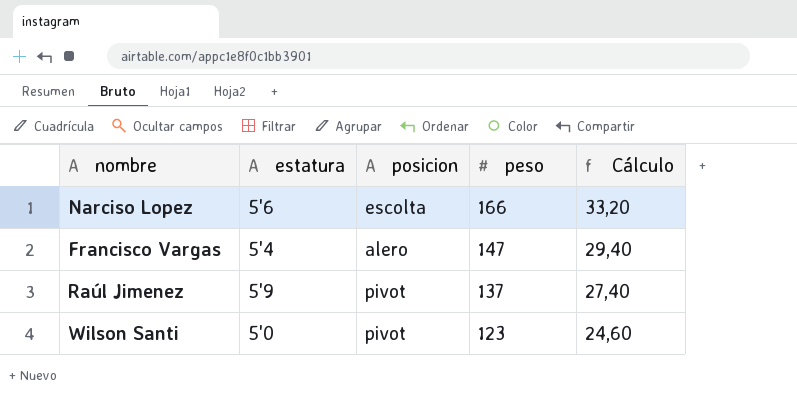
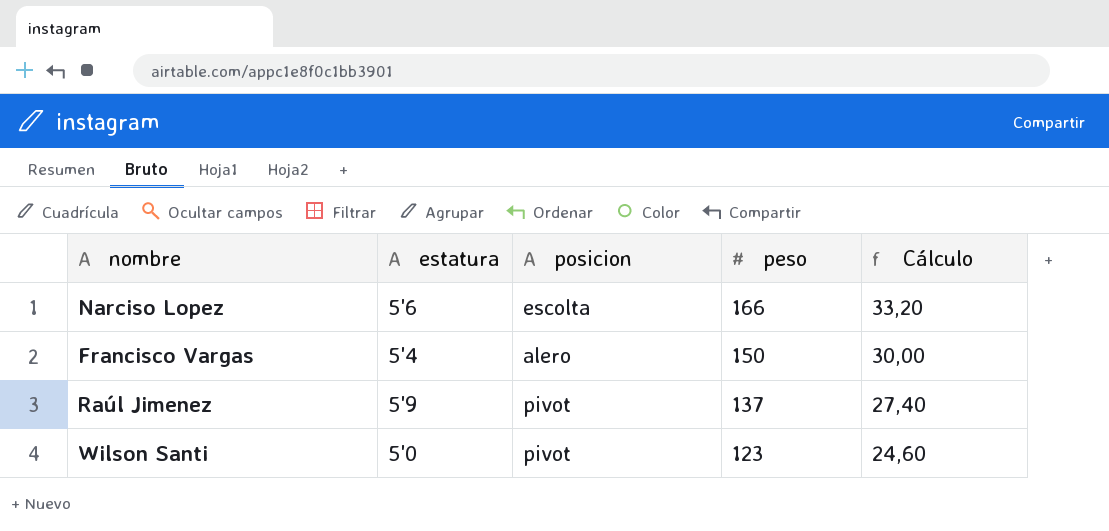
Francisco Vargas | peso: 147 -> 150
Francisco Vargas | Cálculo: 29,40 -> 30,00

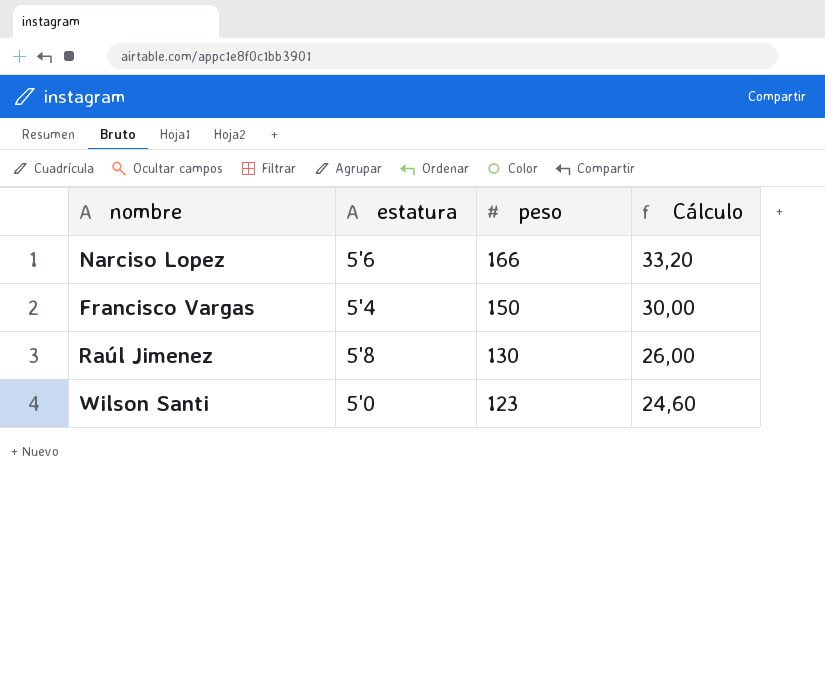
column posicion | position: 3 -> none
Raúl Jimenez | estatura: 5'9 -> 5'8
Raúl Jimenez | peso: 137 -> 130
Raúl Jimenez | Cálculo: 27,40 -> 26,00

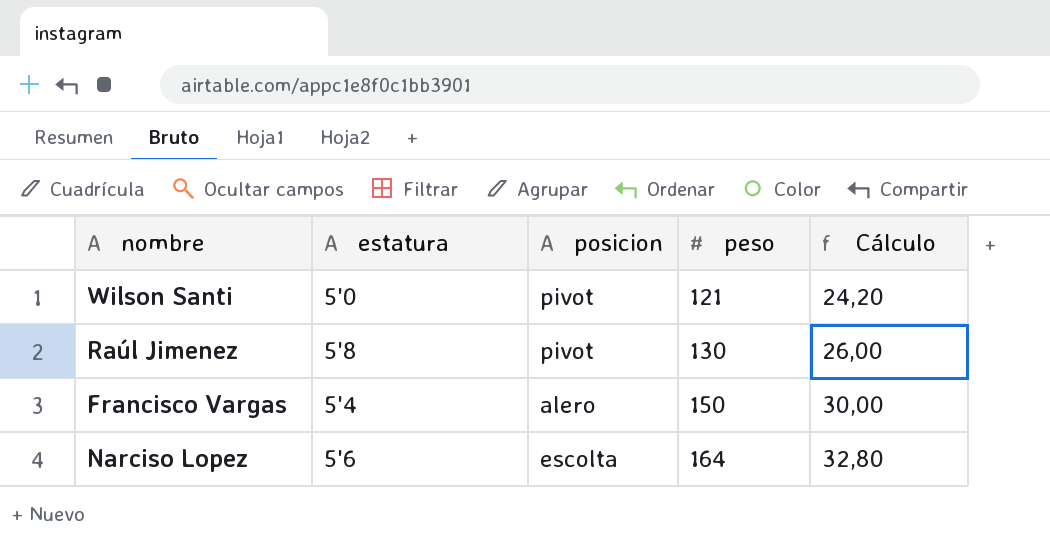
row order: peso descending -> peso ascending
column posicion | position: none -> 3
Wilson Santi | peso: 123 -> 121
Wilson Santi | Cálculo: 24,60 -> 24,20
Narciso Lopez | peso: 166 -> 164
Narciso Lopez | Cálculo: 33,20 -> 32,80

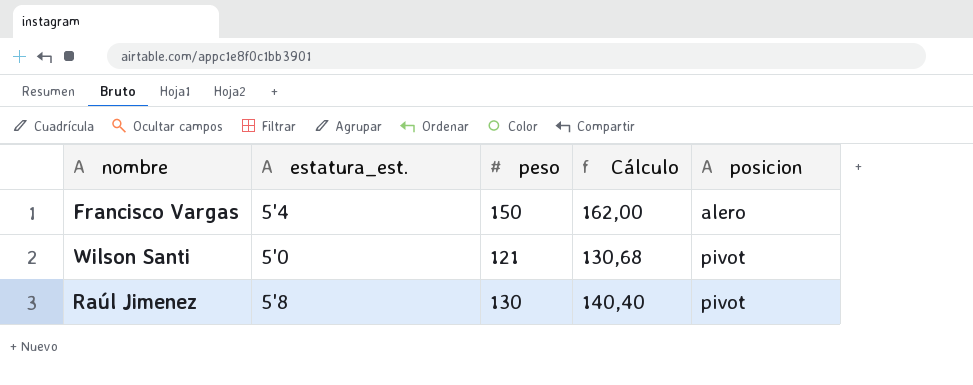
row order: peso ascending -> posicion ascending
column name: estatura -> estatura_est.
column Cálculo | formula: [peso] * 0,2 -> [peso] * 1,08
column posicion | position: 3 -> 5
row Narciso Lopez: 5'6 | escolta | 164 | 32,80 -> none

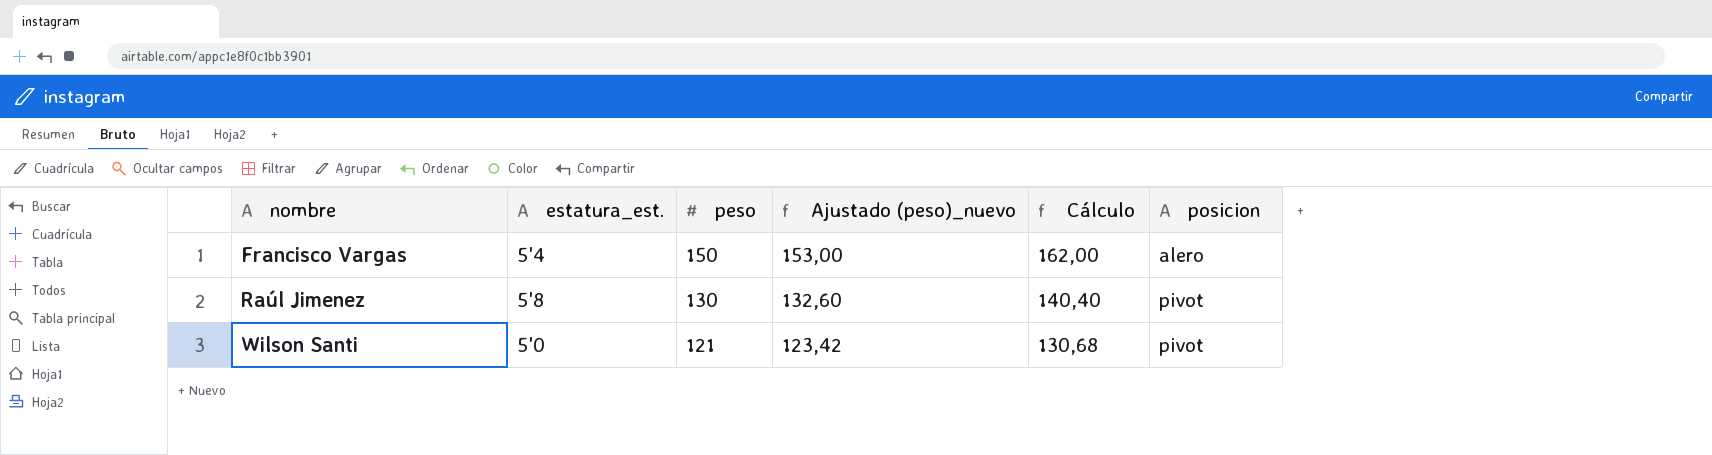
row order: posicion ascending -> nombre ascending
column Ajustado (peso)_nuevo | formula: none -> [peso] * 1,02

